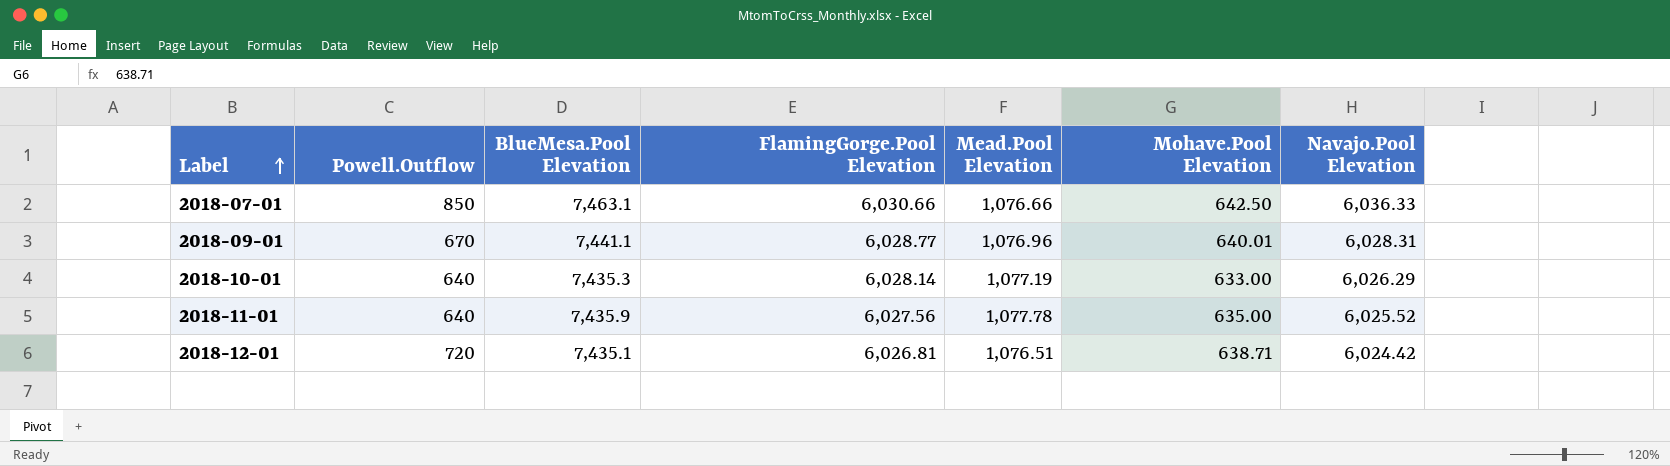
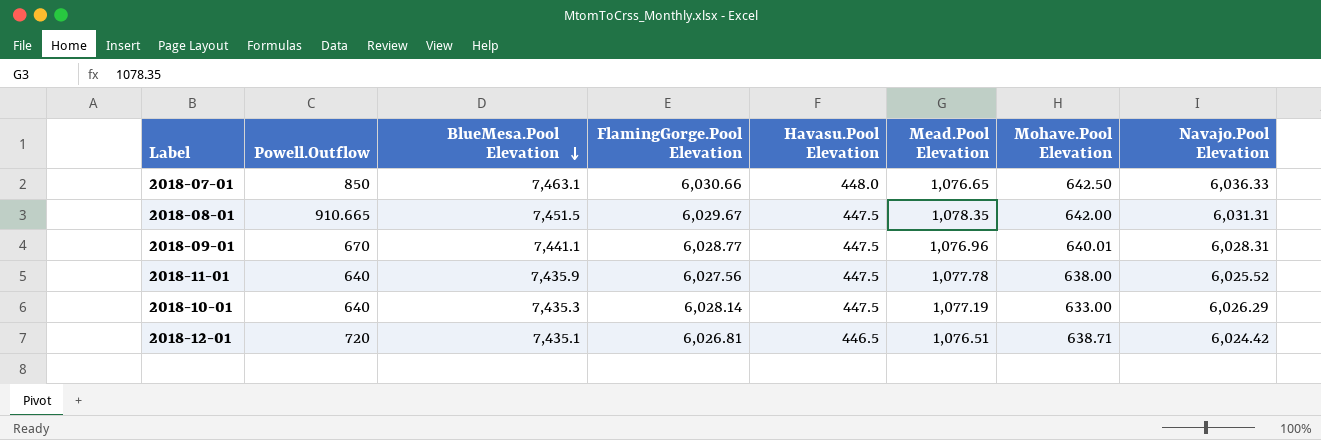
row order: Label ascending -> BlueMesa.Pool Elevation descending
column Havasu.Pool Elevation | position: none -> 5
2018-07-01 | Mead.Pool Elevation: 1,076.66 -> 1,076.65
row 2018-08-01: none -> 910.665 | 7,451.5 | 6,029.67 | 447.5 | 1,078.35 | 642.00 | 6,031.31
2018-11-01 | Mohave.Pool Elevation: 635.00 -> 638.00

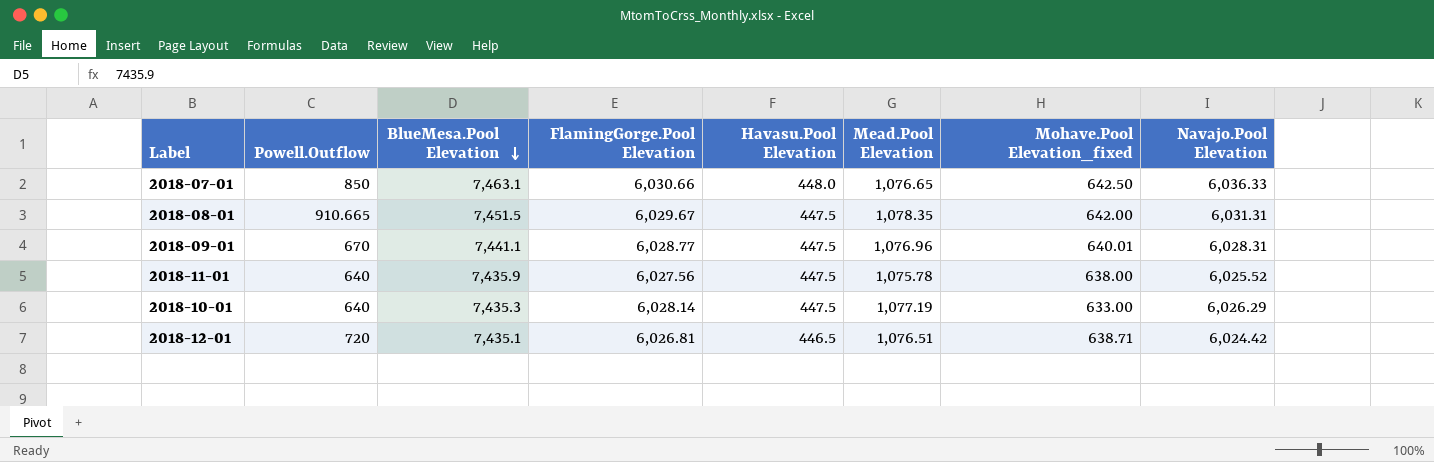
column name: Mohave.Pool Elevation -> Mohave.Pool Elevation_fixed
2018-11-01 | Mead.Pool Elevation: 1,077.78 -> 1,075.78

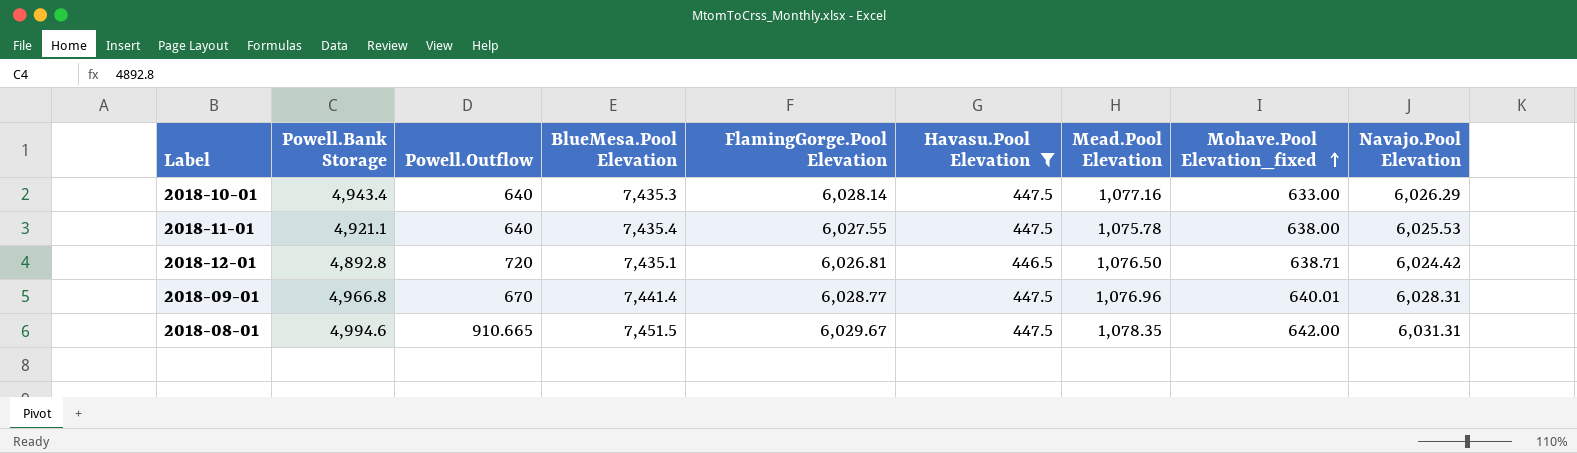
filter: none -> Havasu.Pool Elevation != 448.0
row order: BlueMesa.Pool Elevation descending -> Mohave.Pool Elevation_fixed ascending
column Powell.Bank Storage | position: none -> 2
2018-10-01 | Mead.Pool Elevation: 1,077.19 -> 1,077.16
2018-11-01 | BlueMesa.Pool Elevation: 7,435.9 -> 7,435.4
2018-11-01 | FlamingGorge.Pool Elevation: 6,027.56 -> 6,027.55
2018-11-01 | Navajo.Pool Elevation: 6,025.52 -> 6,025.53
2018-12-01 | Mead.Pool Elevation: 1,076.51 -> 1,076.50
2018-09-01 | BlueMesa.Pool Elevation: 7,441.1 -> 7,441.4

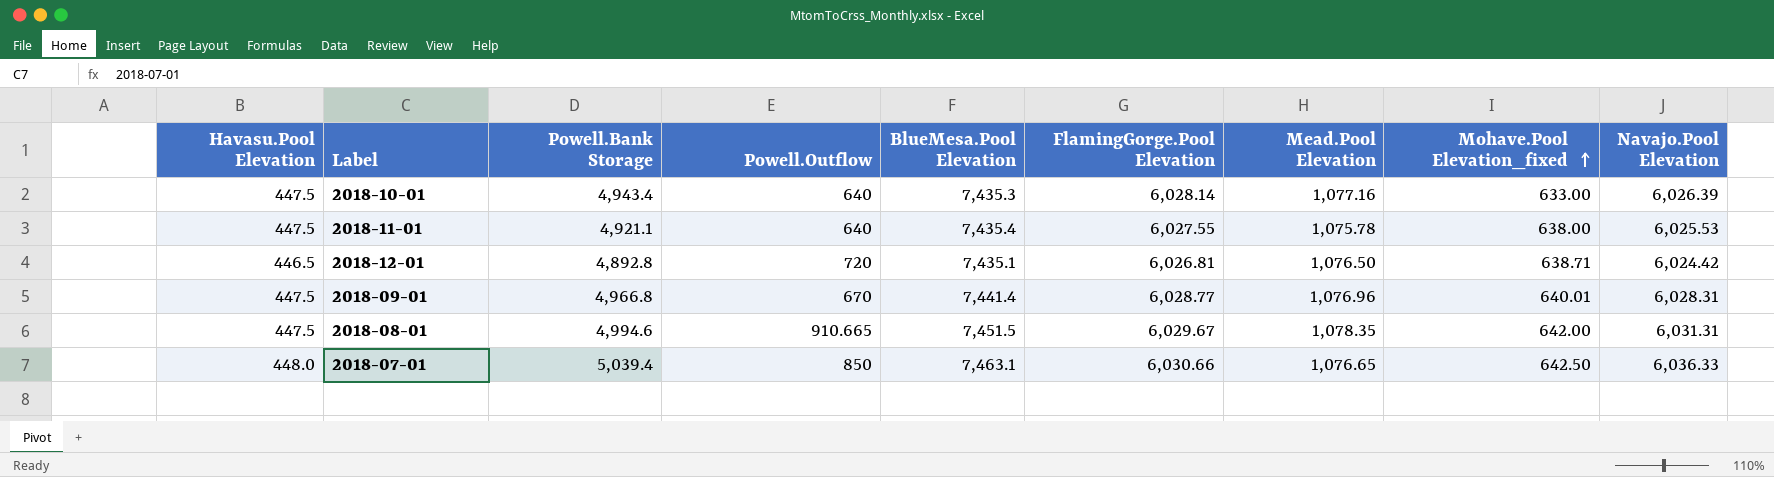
filter: Havasu.Pool Elevation != 448.0 -> none
column Havasu.Pool Elevation | position: 6 -> 1
2018-10-01 | Navajo.Pool Elevation: 6,026.29 -> 6,026.39

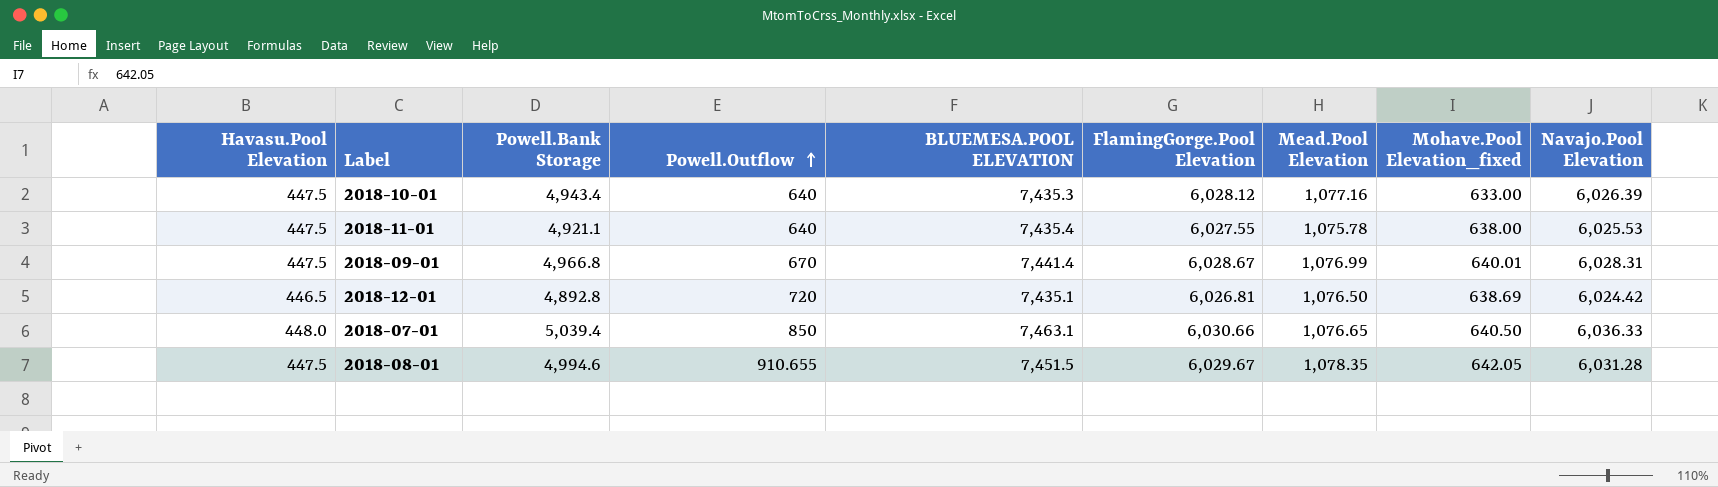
row order: Mohave.Pool Elevation_fixed ascending -> Powell.Outflow ascending
column name: BlueMesa.Pool Elevation -> BLUEMESA.POOL ELEVATION
2018-10-01 | FlamingGorge.Pool Elevation: 6,028.14 -> 6,028.12
2018-09-01 | FlamingGorge.Pool Elevation: 6,028.77 -> 6,028.67
2018-09-01 | Mead.Pool Elevation: 1,076.96 -> 1,076.99
2018-12-01 | Mohave.Pool Elevation_fixed: 638.71 -> 638.69
2018-07-01 | Mohave.Pool Elevation_fixed: 642.50 -> 640.50
2018-08-01 | Powell.Outflow: 910.665 -> 910.655
2018-08-01 | Mohave.Pool Elevation_fixed: 642.00 -> 642.05
2018-08-01 | Navajo.Pool Elevation: 6,031.31 -> 6,031.28

